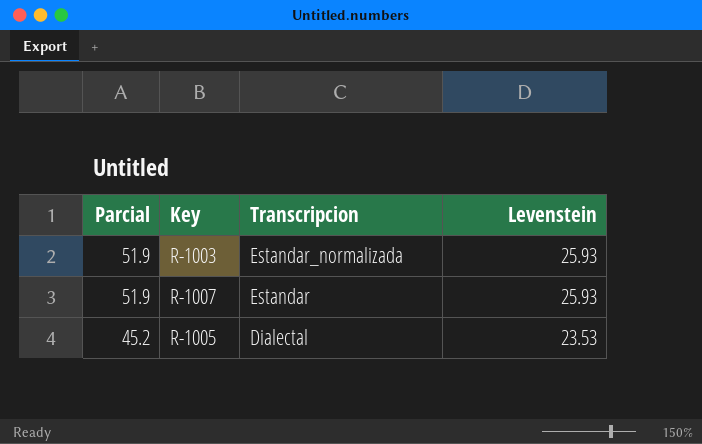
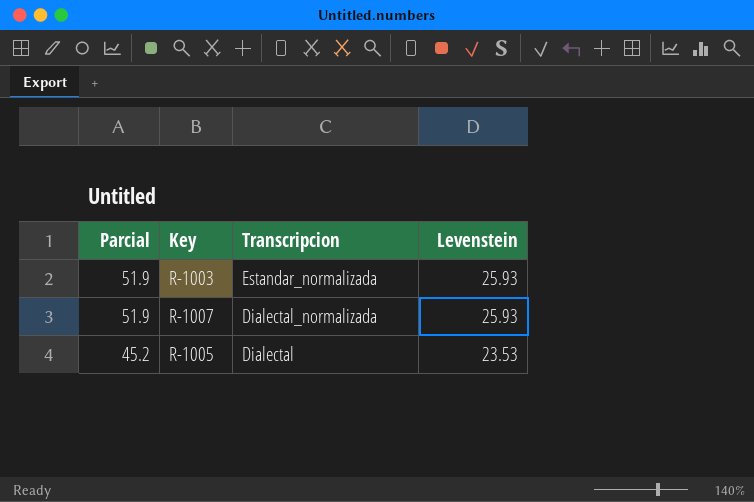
R-1007 | Transcripcion: Estandar -> Dialectal_normalizada

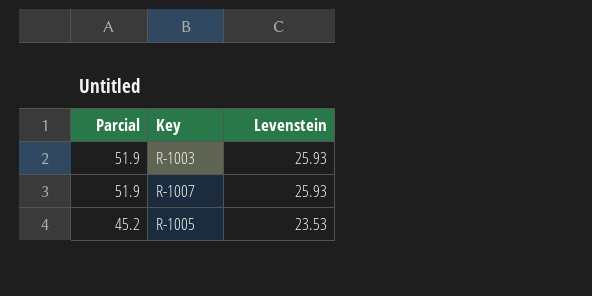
column Transcripcion | position: 3 -> none

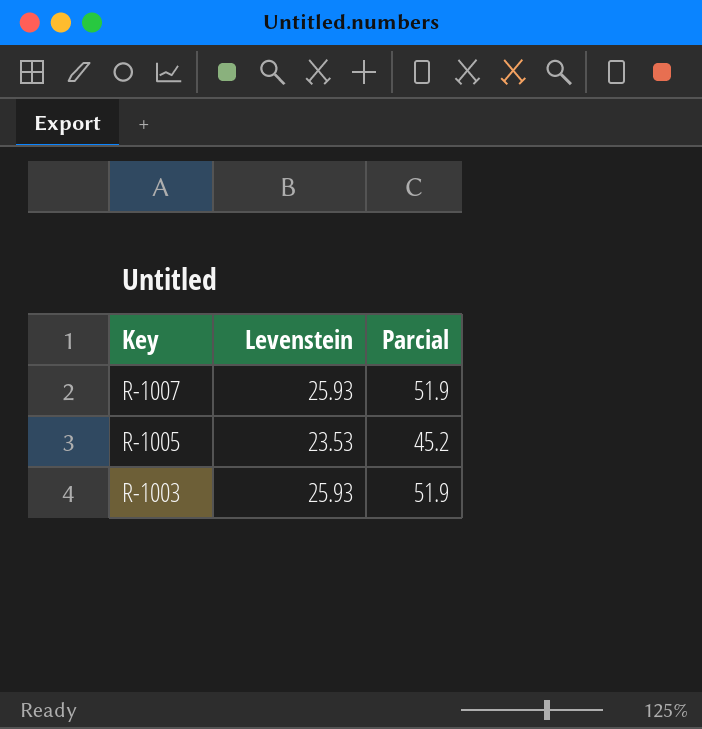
row order: Parcial descending -> Key descending
column Parcial | position: 1 -> 3

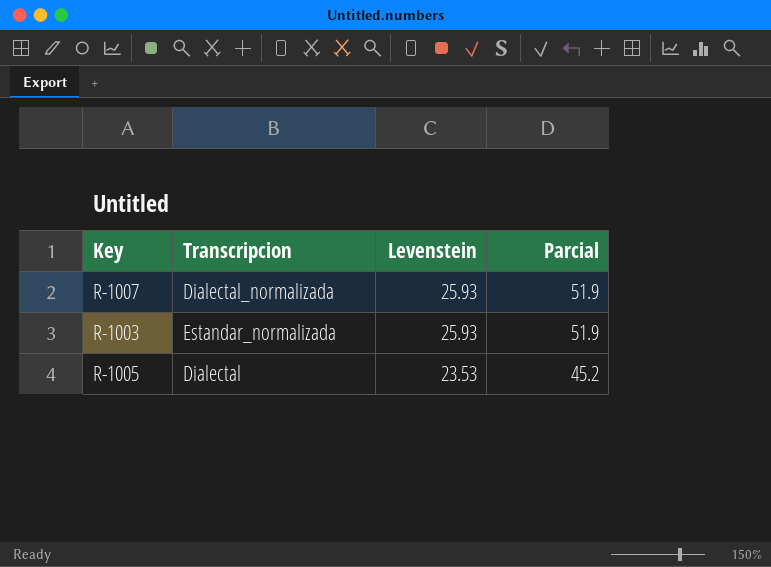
row order: Key descending -> Levenstein descending
column Transcripcion | position: none -> 2

